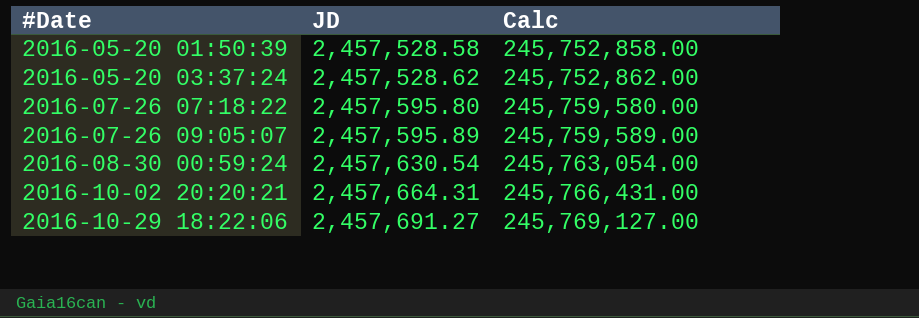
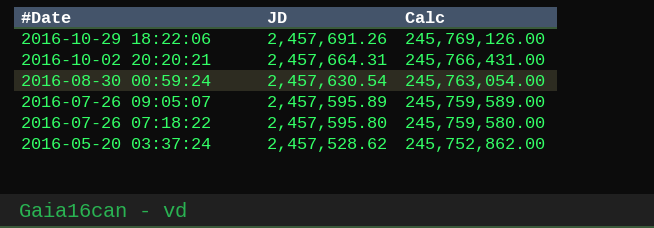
row order: #Date ascending -> #Date descending
row 2016-05-20 01:50:39: 2,457,528.58 | 245,752,858.00 -> none
2016-10-29 18:22:06 | JD: 2,457,691.27 -> 2,457,691.26
2016-10-29 18:22:06 | Calc: 245,769,127.00 -> 245,769,126.00

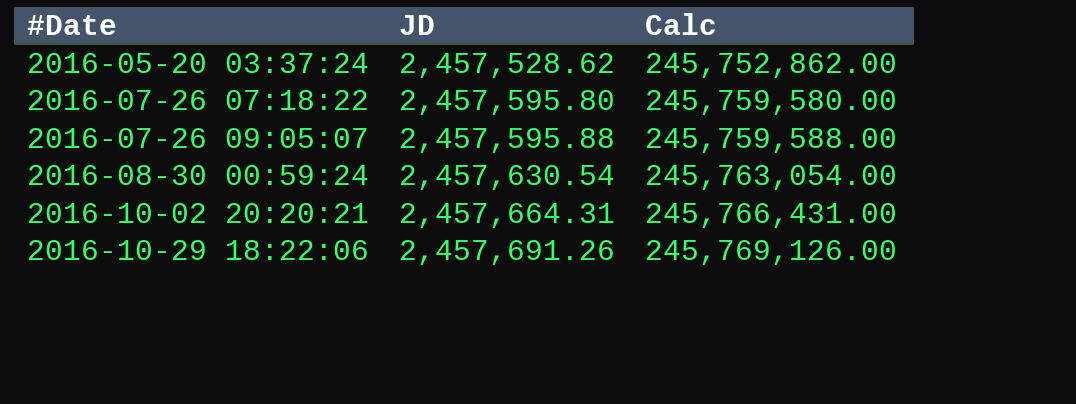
row order: #Date descending -> #Date ascending
2016-07-26 09:05:07 | JD: 2,457,595.89 -> 2,457,595.88
2016-07-26 09:05:07 | Calc: 245,759,589.00 -> 245,759,588.00

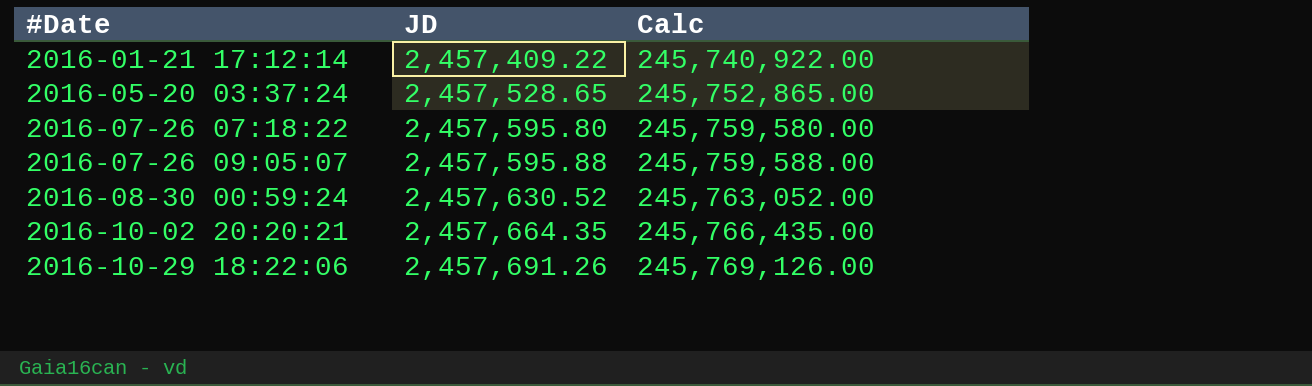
row 2016-01-21 17:12:14: none -> 2,457,409.22 | 245,740,922.00
2016-05-20 03:37:24 | JD: 2,457,528.62 -> 2,457,528.65
2016-05-20 03:37:24 | Calc: 245,752,862.00 -> 245,752,865.00
2016-08-30 00:59:24 | JD: 2,457,630.54 -> 2,457,630.52
2016-08-30 00:59:24 | Calc: 245,763,054.00 -> 245,763,052.00
2016-10-02 20:20:21 | JD: 2,457,664.31 -> 2,457,664.35
2016-10-02 20:20:21 | Calc: 245,766,431.00 -> 245,766,435.00

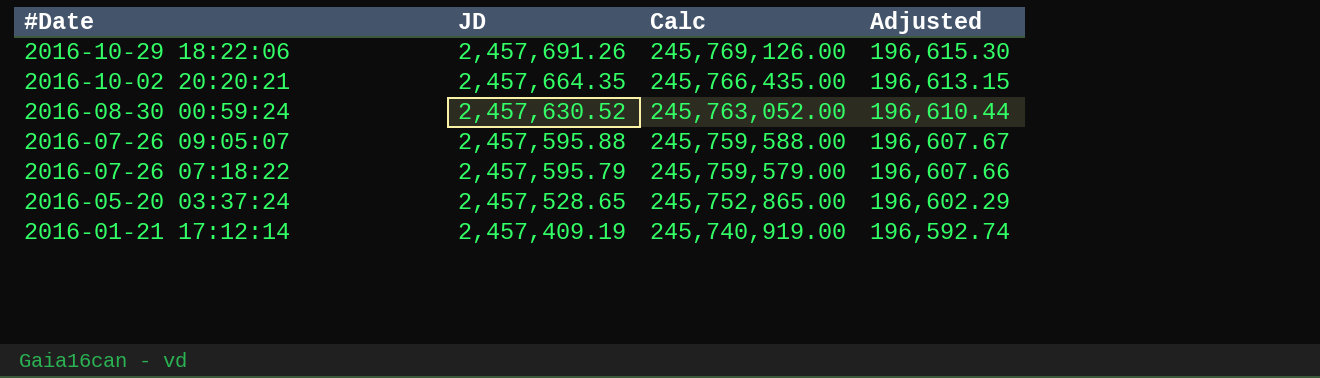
row order: #Date ascending -> #Date descending
column Adjusted | formula: none -> [JD] * 0.08
2016-07-26 07:18:22 | JD: 2,457,595.80 -> 2,457,595.79
2016-07-26 07:18:22 | Calc: 245,759,580.00 -> 245,759,579.00
2016-01-21 17:12:14 | JD: 2,457,409.22 -> 2,457,409.19
2016-01-21 17:12:14 | Calc: 245,740,922.00 -> 245,740,919.00

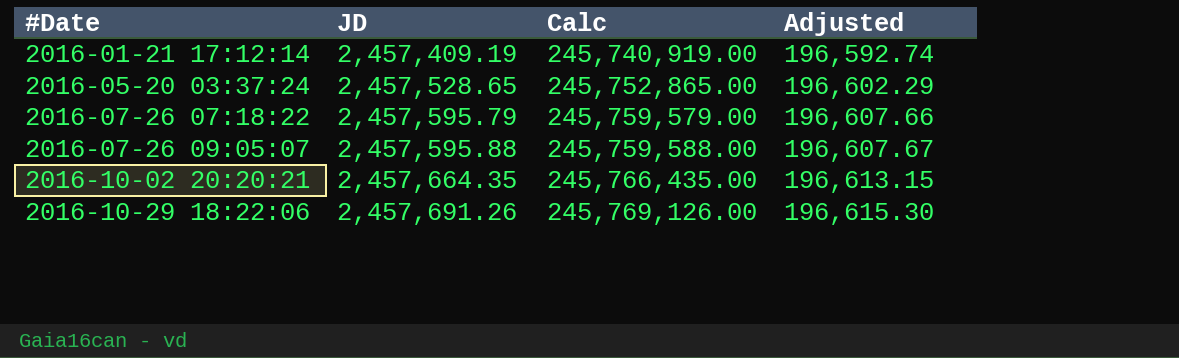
row order: #Date descending -> #Date ascending
row 2016-08-30 00:59:24: 2,457,630.52 | 245,763,052.00 | 196,610.44 -> none

